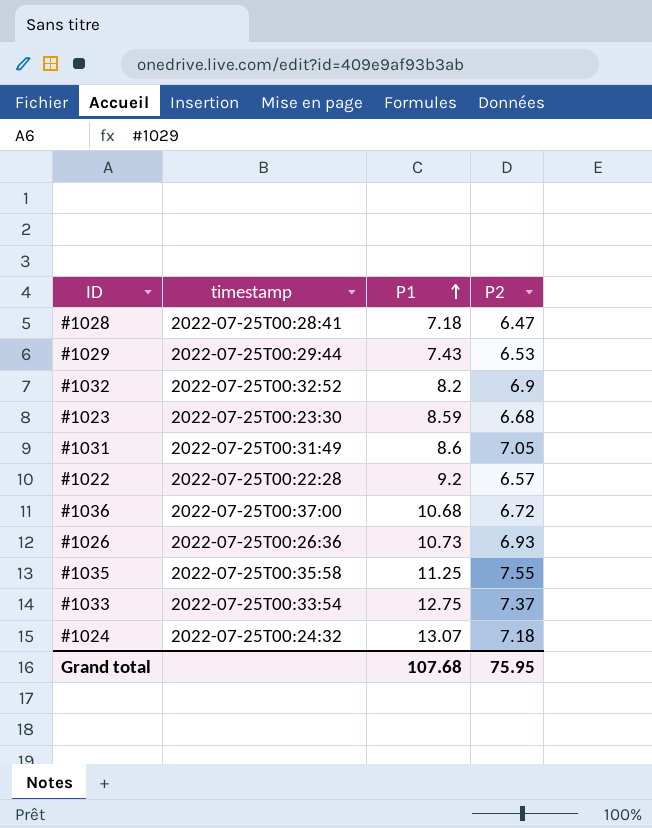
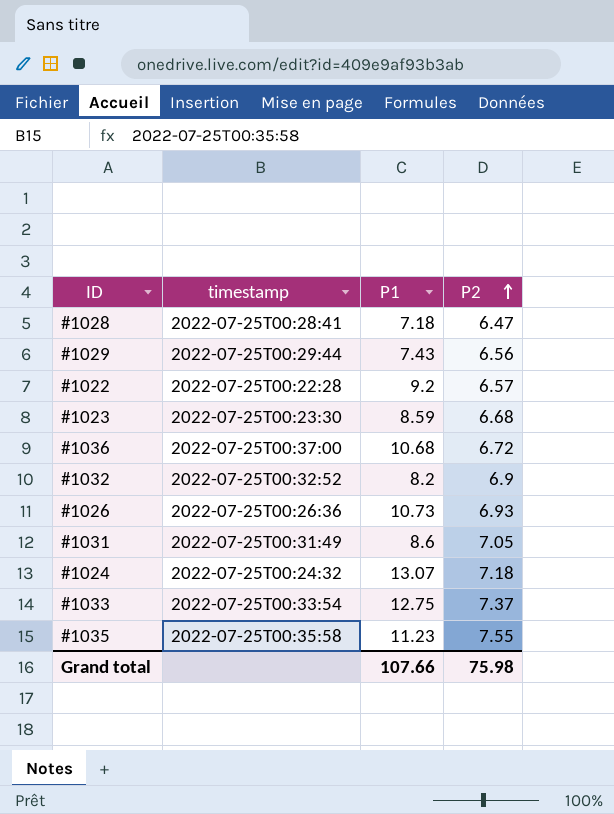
row order: P1 ascending -> P2 ascending
#1029 | P2: 6.53 -> 6.56
#1035 | P1: 11.25 -> 11.23
Grand total | P1: 107.68 -> 107.66
Grand total | P2: 75.95 -> 75.98

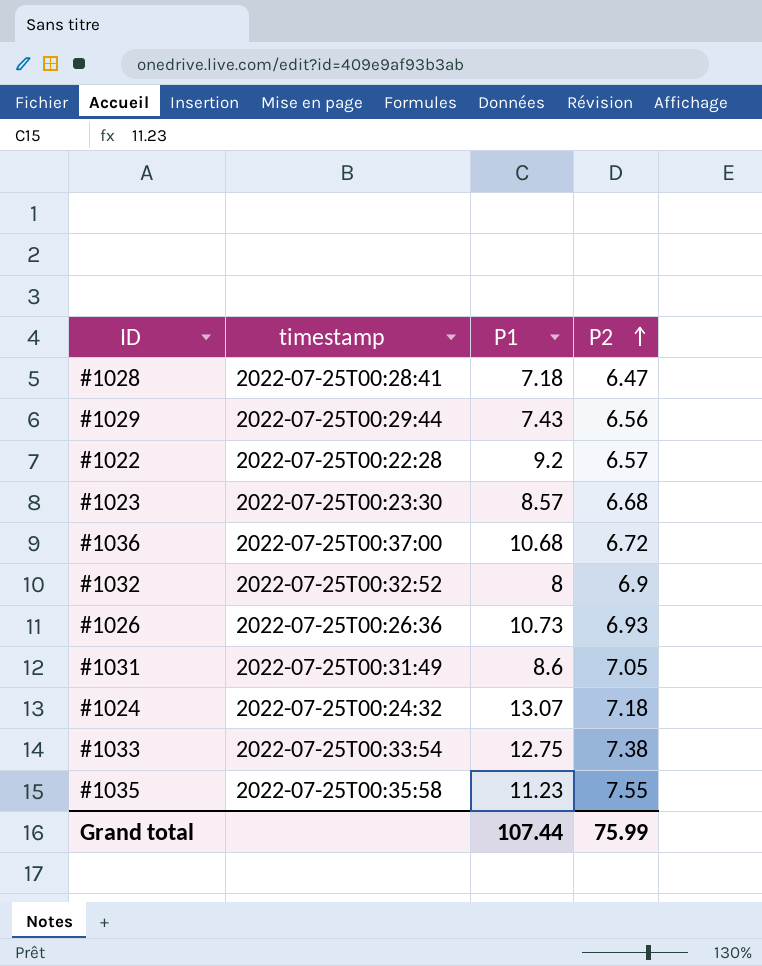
#1023 | P1: 8.59 -> 8.57
#1032 | P1: 8.2 -> 8
#1033 | P2: 7.37 -> 7.38
Grand total | P1: 107.66 -> 107.44
Grand total | P2: 75.98 -> 75.99

